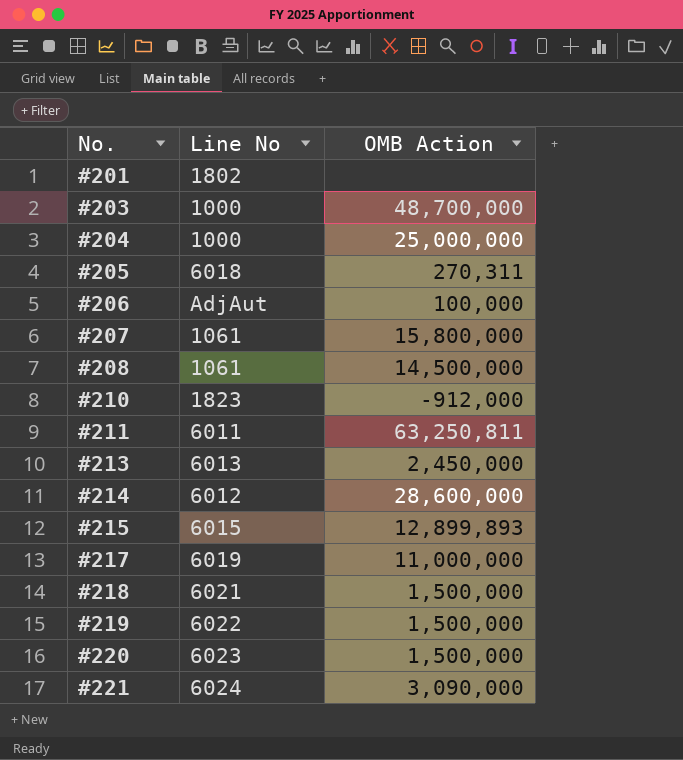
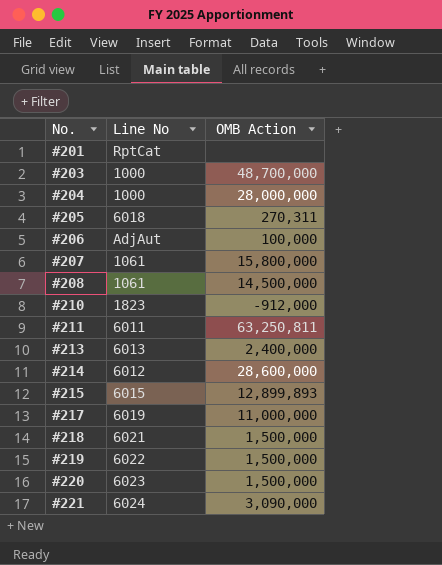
#201 | Line No: 1802 -> RptCat
#204 | OMB Action: 25,000,000 -> 28,000,000
#213 | OMB Action: 2,450,000 -> 2,400,000

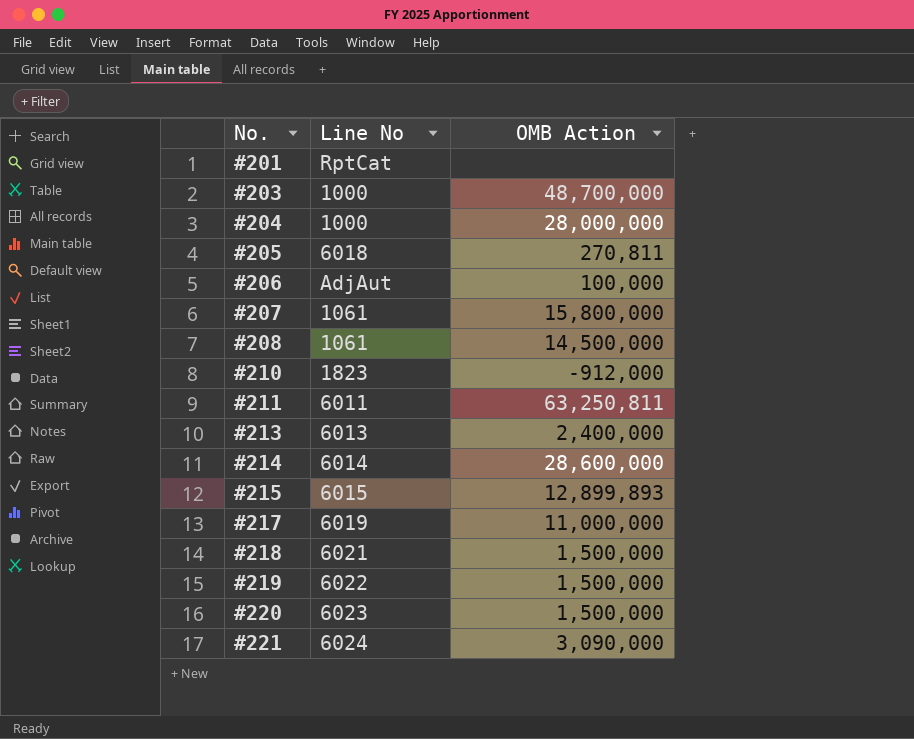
#205 | OMB Action: 270,311 -> 270,811
#214 | Line No: 6012 -> 6014

